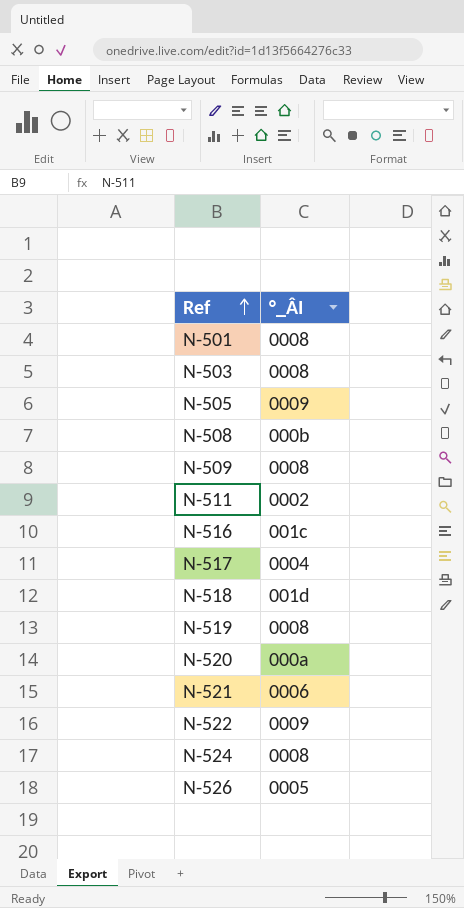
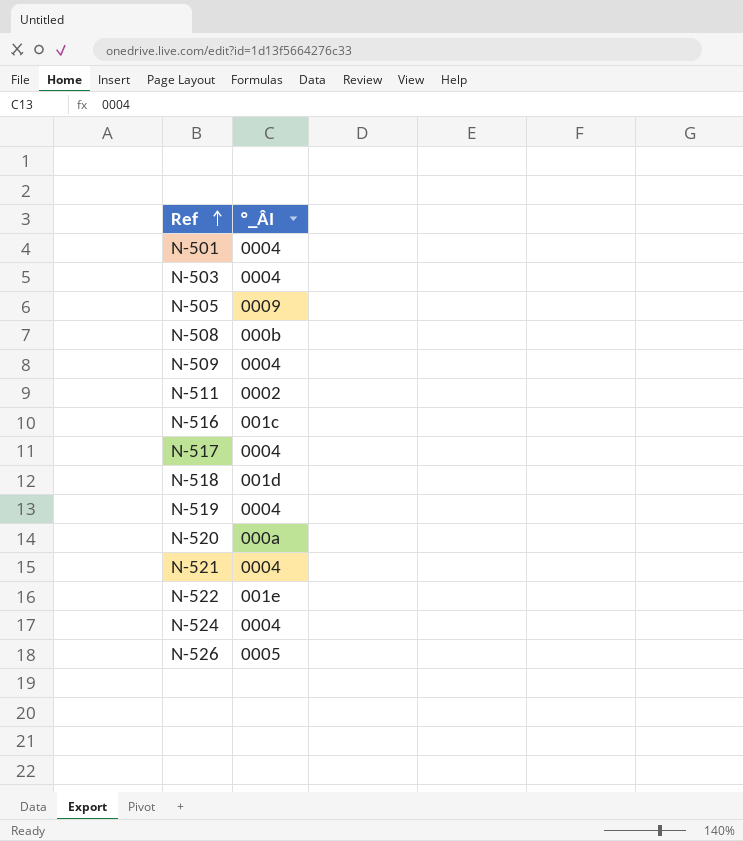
N-501 | °_ÂI: 0008 -> 0004
N-503 | °_ÂI: 0008 -> 0004
N-509 | °_ÂI: 0008 -> 0004
N-519 | °_ÂI: 0008 -> 0004
N-521 | °_ÂI: 0006 -> 0004
N-522 | °_ÂI: 0009 -> 001e
N-524 | °_ÂI: 0008 -> 0004

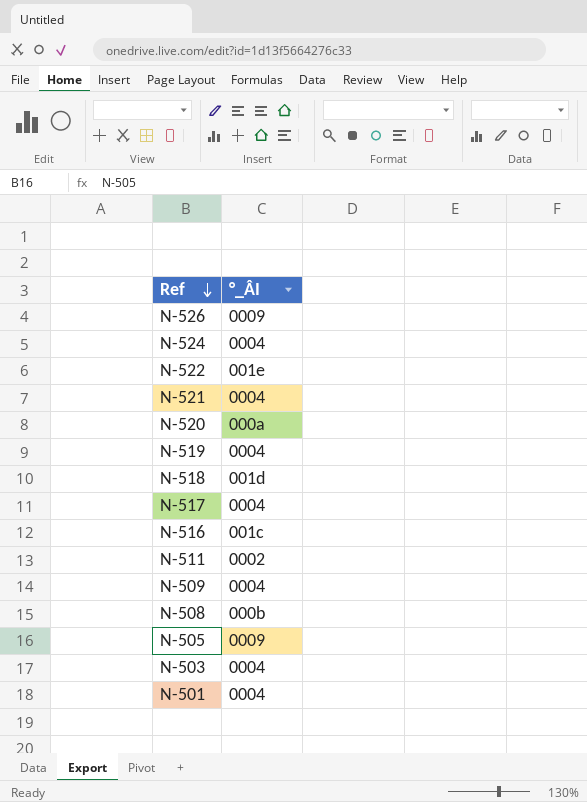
row order: Ref ascending -> Ref descending
N-526 | °_ÂI: 0005 -> 0009

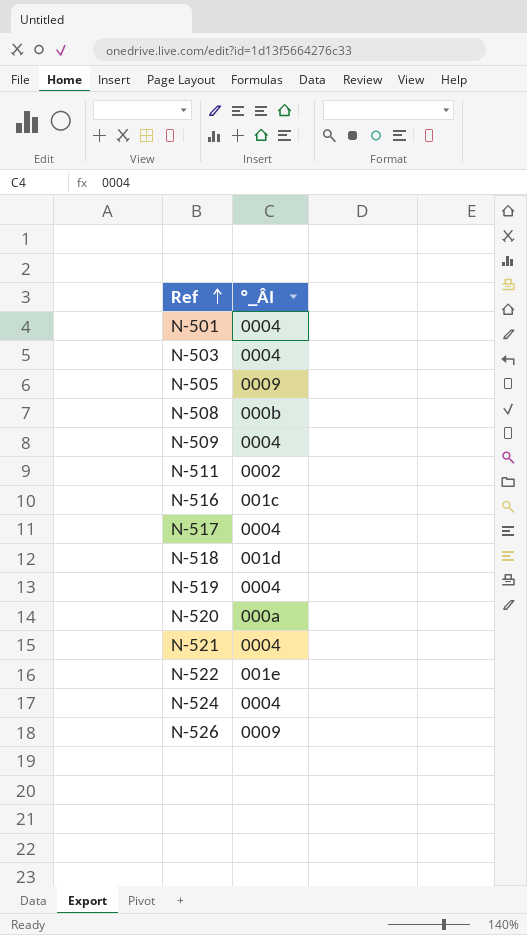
row order: Ref descending -> Ref ascending

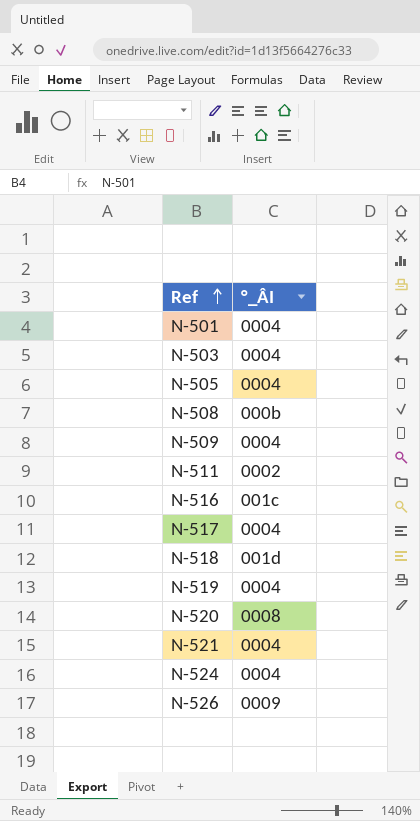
row N-522: 001e -> none
N-505 | °_ÂI: 0009 -> 0004
N-520 | °_ÂI: 000a -> 0008

